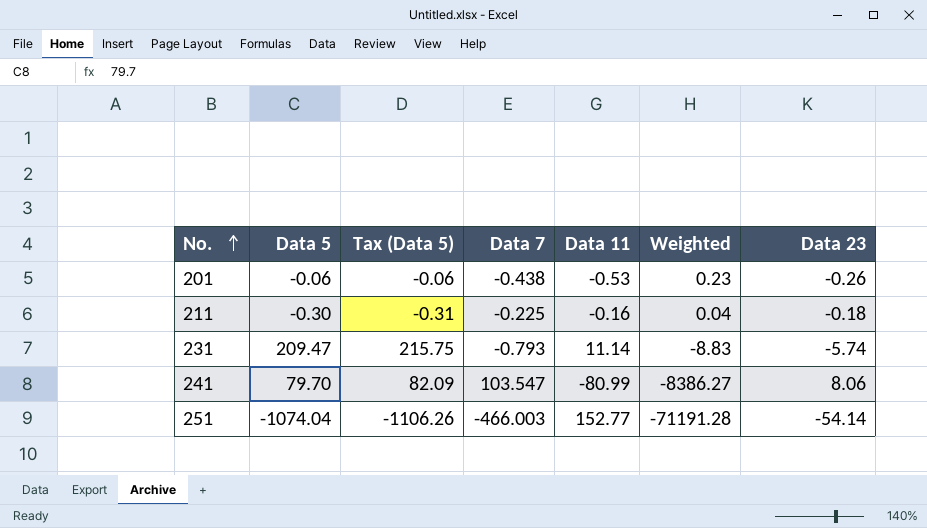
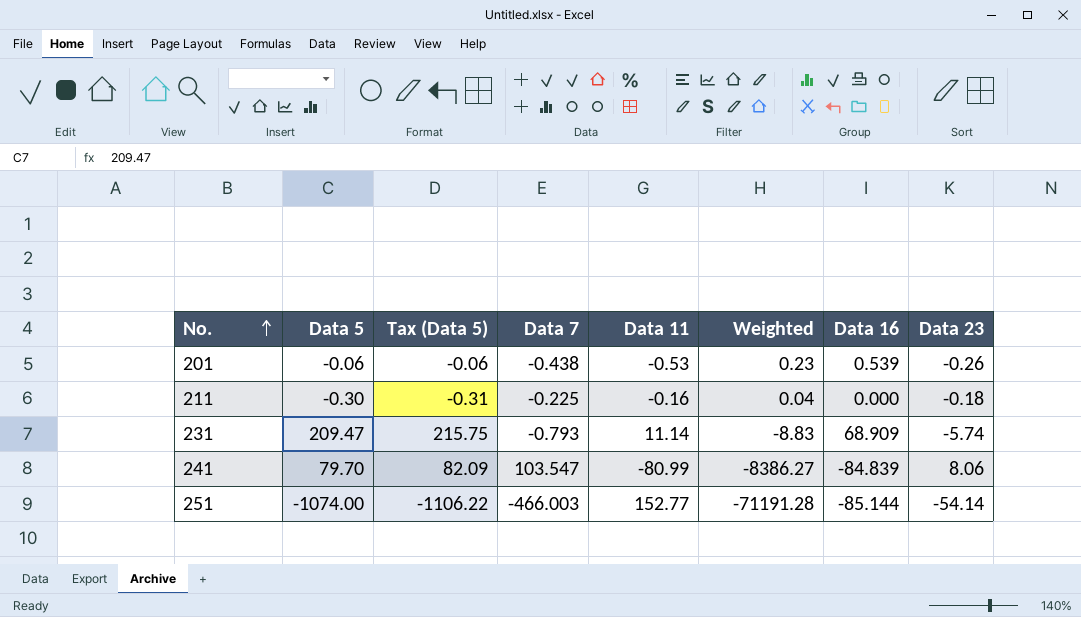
column Data 16 | position: none -> 7
251 | Data 5: -1074.04 -> -1074.00
251 | Tax (Data 5): -1106.26 -> -1106.22

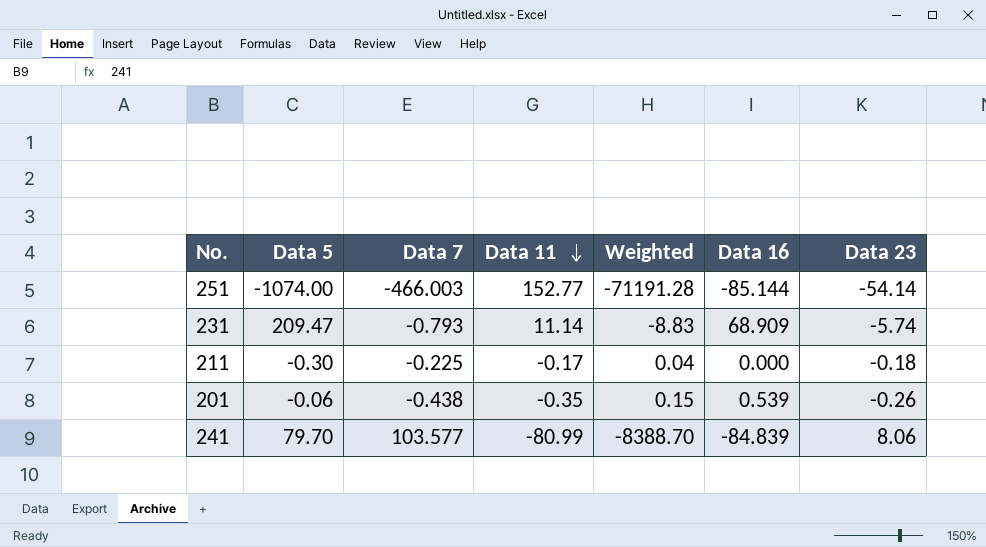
row order: No. ascending -> Data 11 descending
column Tax (Data 5) | formula: [Data 5] * 1.03 -> none
211 | Data 11: -0.16 -> -0.17
201 | Data 11: -0.53 -> -0.35
201 | Weighted: 0.23 -> 0.15
241 | Data 7: 103.547 -> 103.577
241 | Weighted: -8386.27 -> -8388.70

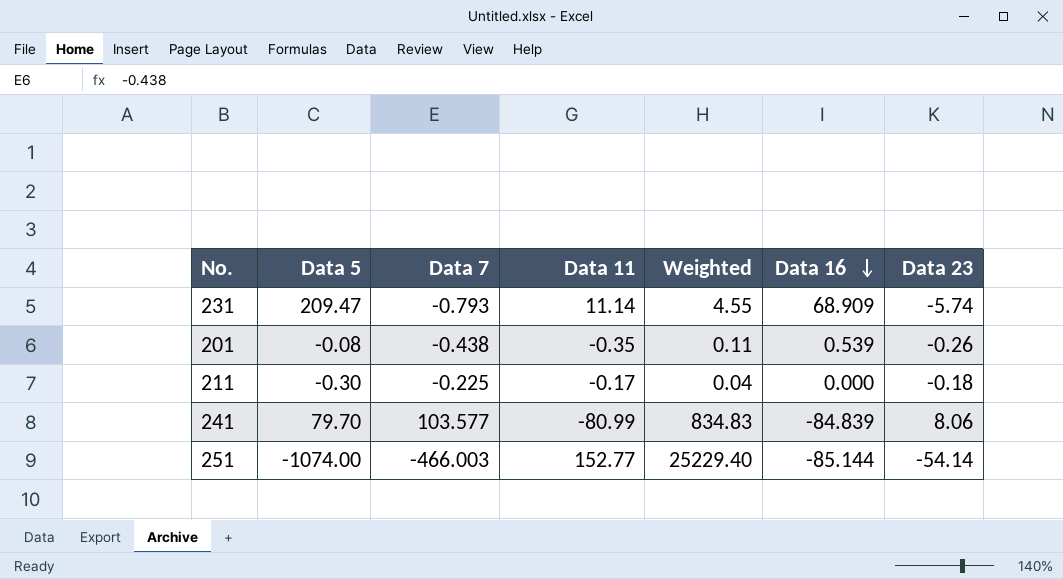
row order: Data 11 descending -> Data 16 descending
column Weighted | formula: [Data 7] * [Data 11] -> [Data 7] * [Data 23]
201 | Data 5: -0.06 -> -0.08

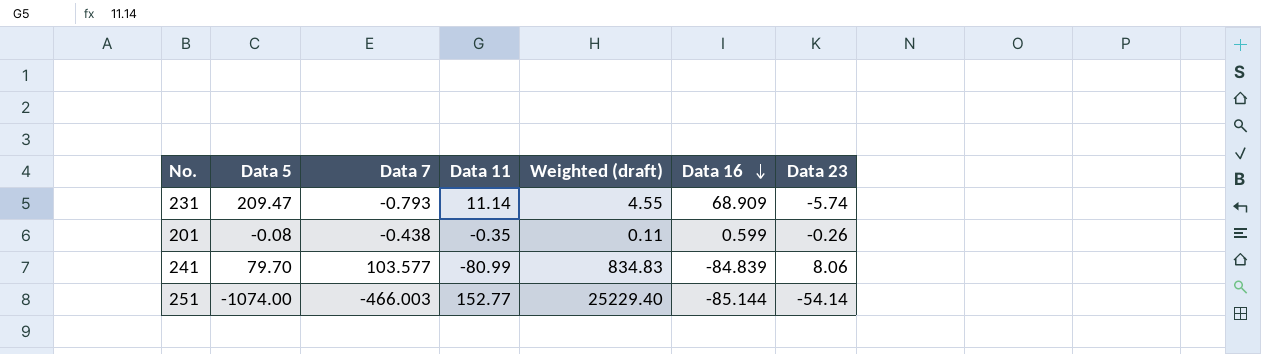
column name: Weighted -> Weighted (draft)
row 211: -0.30 | -0.225 | -0.17 | 0.04 | 0.000 | -0.18 -> none
201 | Data 16: 0.539 -> 0.599

